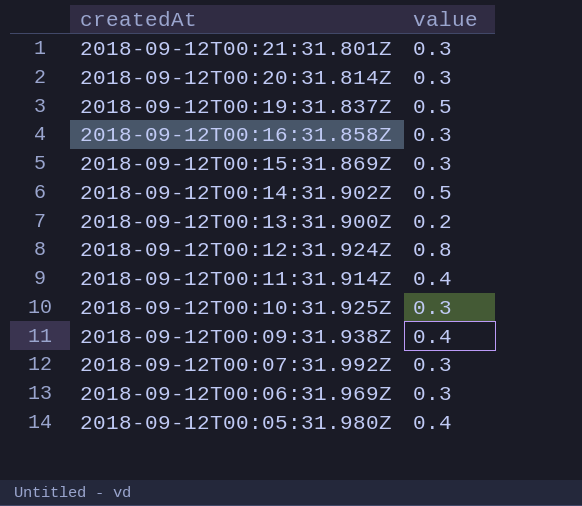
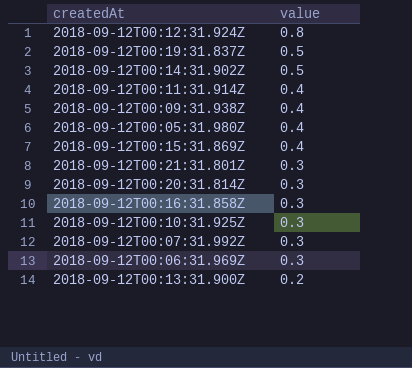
row order: createdAt descending -> value descending
2018-09-12T00:15:31.869Z | value: 0.3 -> 0.4

